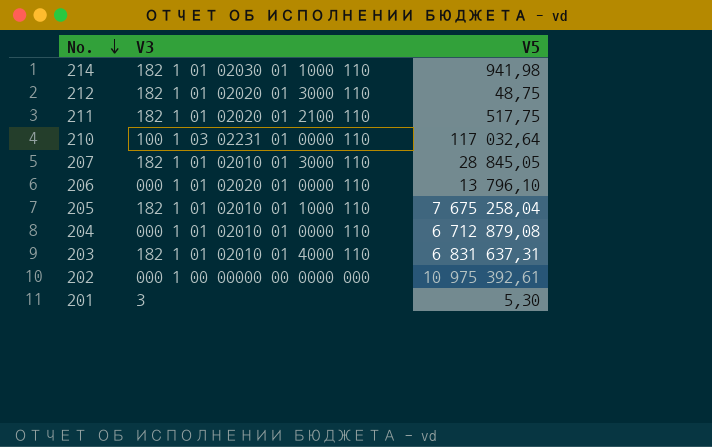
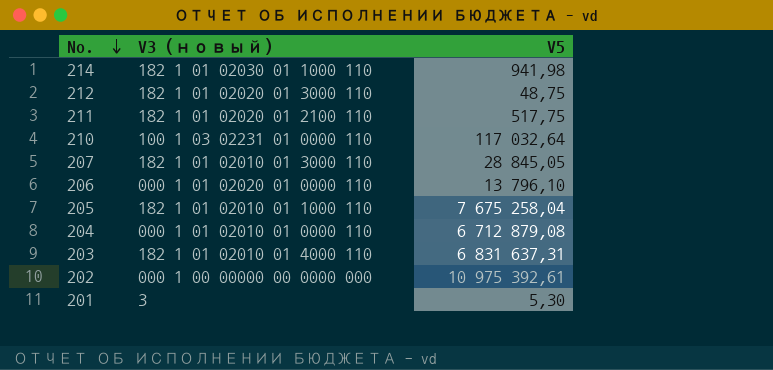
column name: V3 -> V3 (новый)

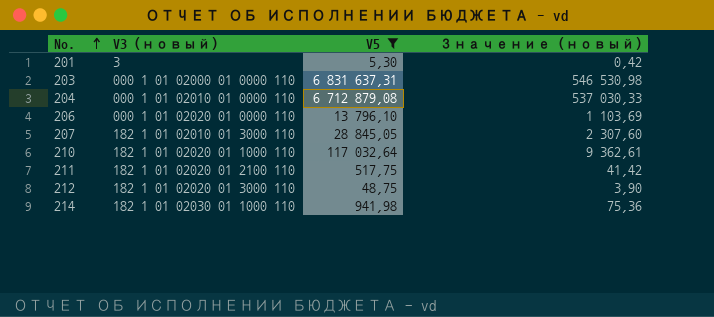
filter: none -> V5 <= 6 831 637,31
row order: No. descending -> No. ascending
column Значение (новый) | formula: none -> [V5] * 0,08
203 | V3 (новый): 182 1 01 02010 01 4000 110 -> 000 1 01 02000 01 0000 110
210 | V3 (новый): 100 1 03 02231 01 0000 110 -> 182 1 01 02020 01 1000 110

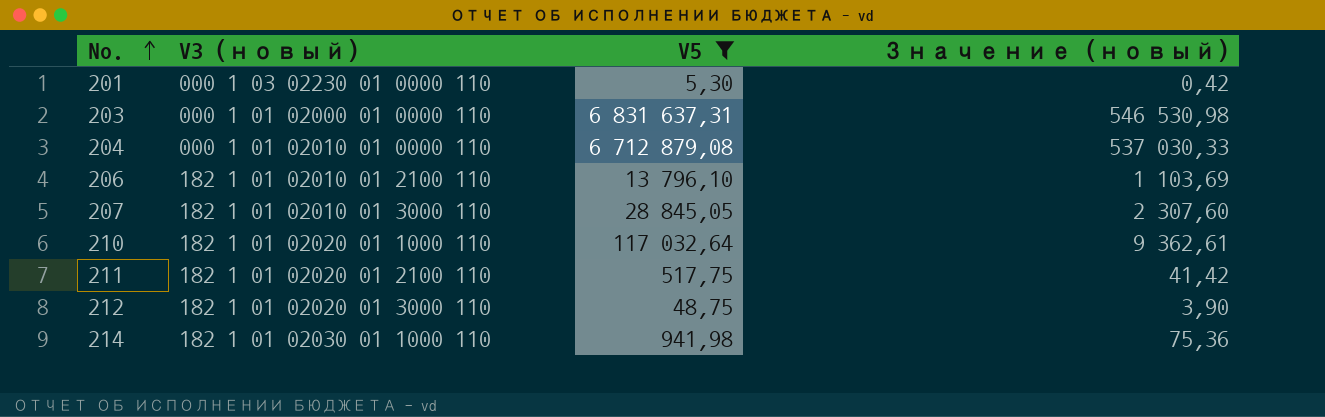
201 | V3 (новый): 3 -> 000 1 03 02230 01 0000 110
206 | V3 (новый): 000 1 01 02020 01 0000 110 -> 182 1 01 02010 01 2100 110

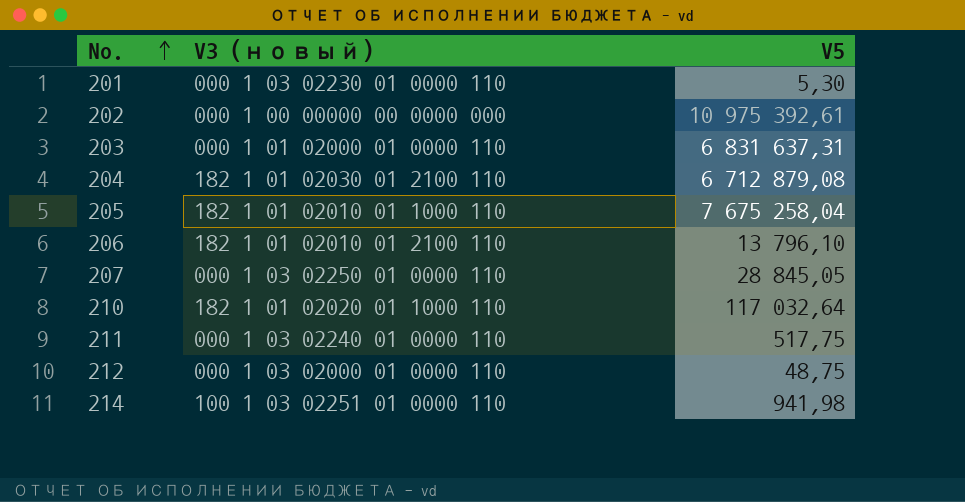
filter: V5 <= 6 831 637,31 -> none
column Значение (новый) | formula: [V5] * 0,08 -> none
204 | V3 (новый): 000 1 01 02010 01 0000 110 -> 182 1 01 02030 01 2100 110
207 | V3 (новый): 182 1 01 02010 01 3000 110 -> 000 1 03 02250 01 0000 110
211 | V3 (новый): 182 1 01 02020 01 2100 110 -> 000 1 03 02240 01 0000 110
212 | V3 (новый): 182 1 01 02020 01 3000 110 -> 000 1 03 02000 01 0000 110
214 | V3 (новый): 182 1 01 02030 01 1000 110 -> 100 1 03 02251 01 0000 110

